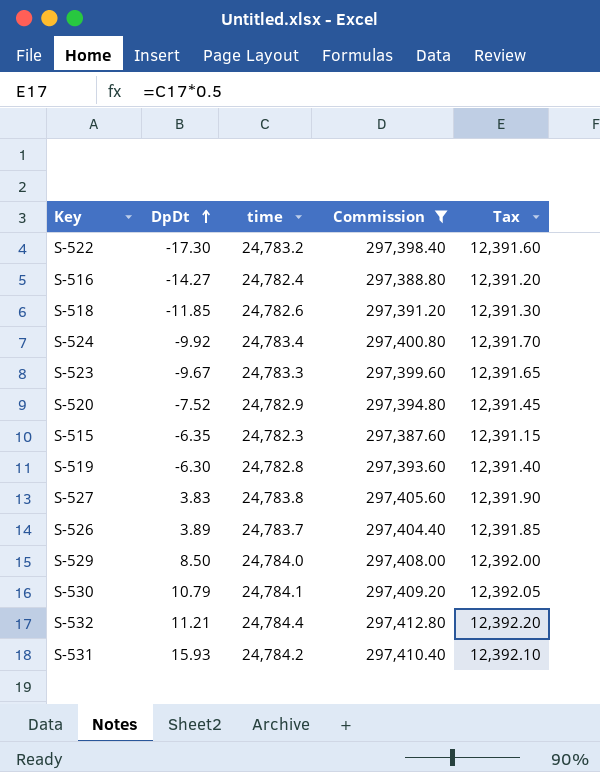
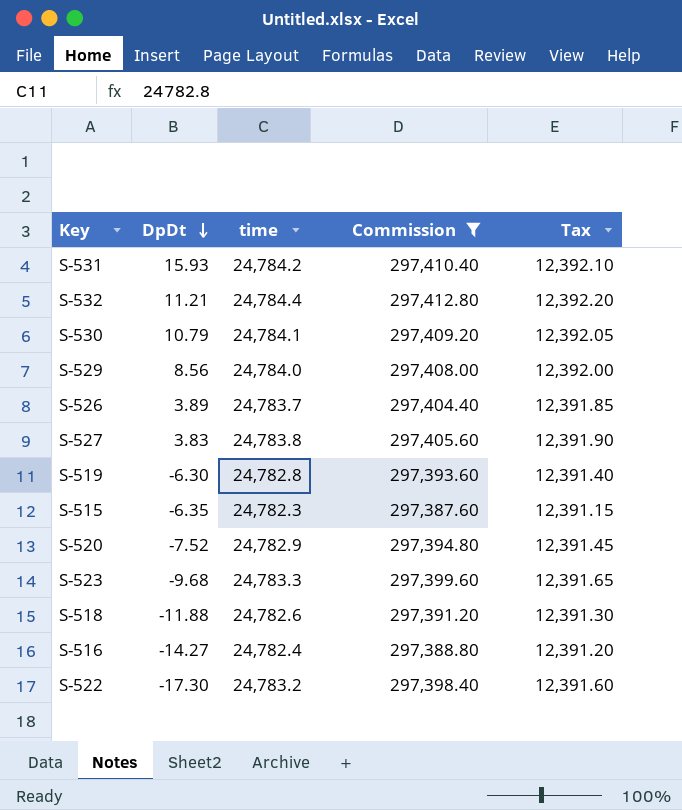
row order: DpDt ascending -> DpDt descending
row S-524: -9.92 | 24,783.4 | 297,400.80 | 12,391.70 -> none
S-529 | DpDt: 8.50 -> 8.56
S-523 | DpDt: -9.67 -> -9.68
S-518 | DpDt: -11.85 -> -11.88

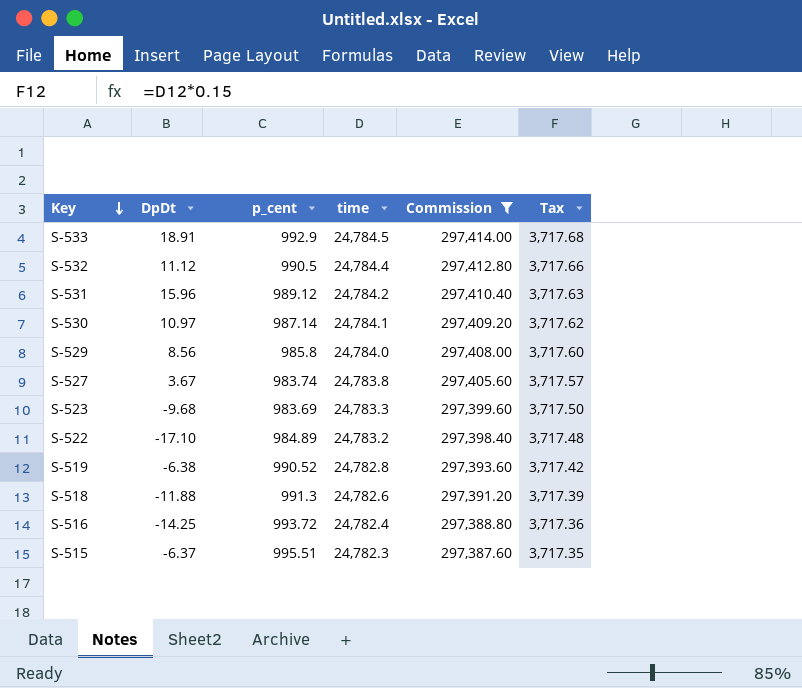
row order: DpDt descending -> Key descending
column p_cent | position: none -> 3
column Tax | formula: [time] * 0.5 -> [time] * 0.15
row S-526: 3.89 | 24,783.7 | 297,404.40 | 12,391.85 -> none
row S-520: -7.52 | 24,782.9 | 297,394.80 | 12,391.45 -> none
row S-533: none -> 18.91 | 992.9 | 24,784.5 | 297,414.00 | 3,717.68
S-532 | DpDt: 11.21 -> 11.12
S-531 | DpDt: 15.93 -> 15.96
S-530 | DpDt: 10.79 -> 10.97
S-527 | DpDt: 3.83 -> 3.67
S-522 | DpDt: -17.30 -> -17.10
S-519 | DpDt: -6.30 -> -6.38
S-516 | DpDt: -14.27 -> -14.25
S-515 | DpDt: -6.35 -> -6.37

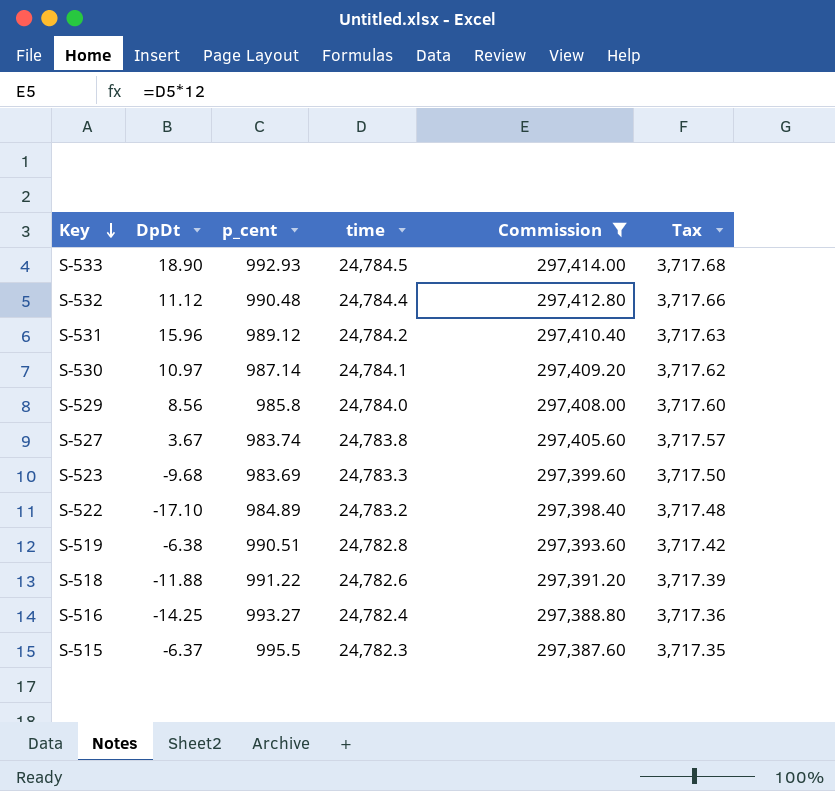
S-533 | DpDt: 18.91 -> 18.90
S-533 | p_cent: 992.9 -> 992.93
S-532 | p_cent: 990.5 -> 990.48
S-519 | p_cent: 990.52 -> 990.51
S-518 | p_cent: 991.3 -> 991.22
S-516 | p_cent: 993.72 -> 993.27
S-515 | p_cent: 995.51 -> 995.5

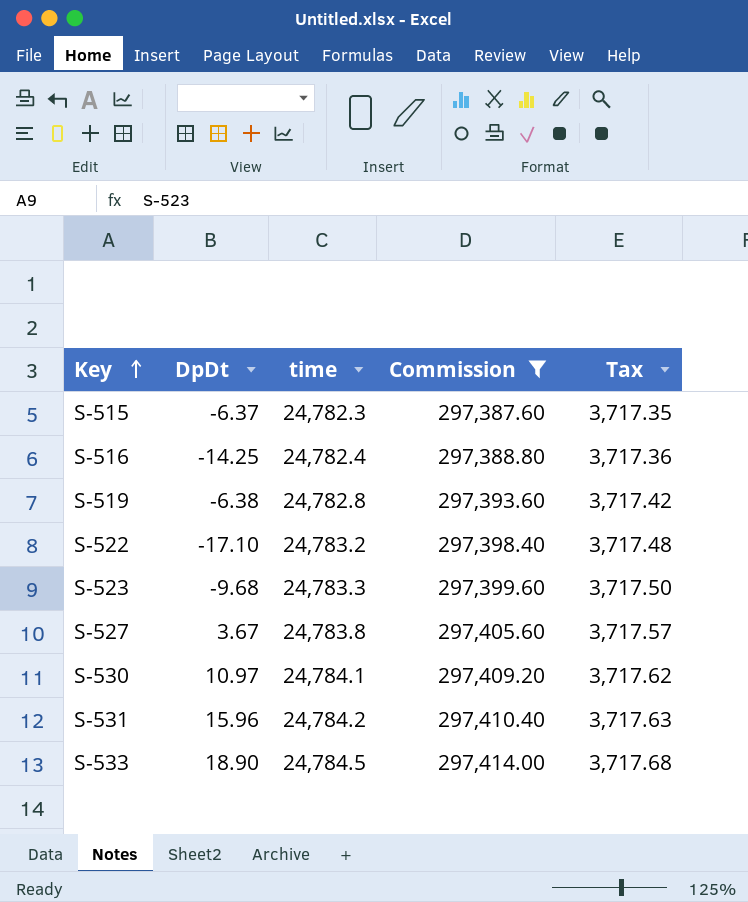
row order: Key descending -> Key ascending
column p_cent | position: 3 -> none
row S-532: 11.12 | 990.48 | 24,784.4 | 297,412.80 | 3,717.66 -> none
row S-529: 8.56 | 985.8 | 24,784.0 | 297,408.00 | 3,717.60 -> none
row S-518: -11.88 | 991.22 | 24,782.6 | 297,391.20 | 3,717.39 -> none

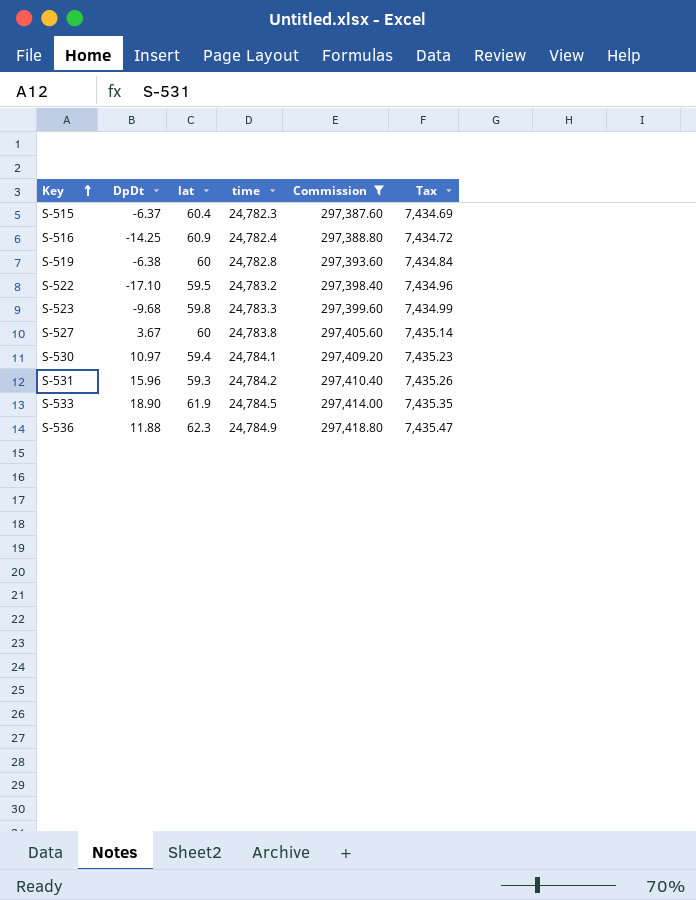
column lat | position: none -> 3
column Tax | formula: [time] * 0.15 -> [time] * 0.3
row S-536: none -> 11.88 | 62.3 | 24,784.9 | 297,418.80 | 7,435.47

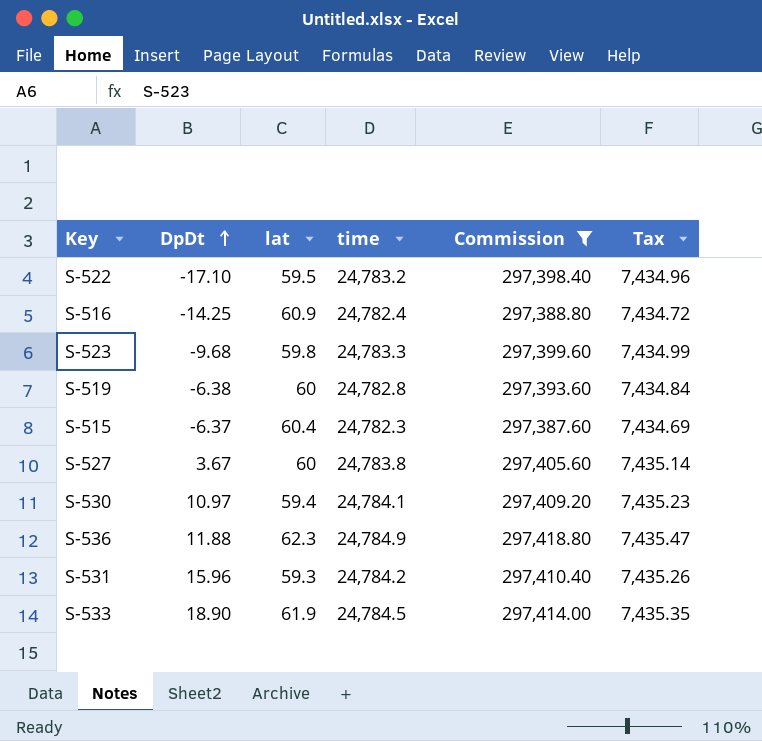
row order: Key ascending -> DpDt ascending

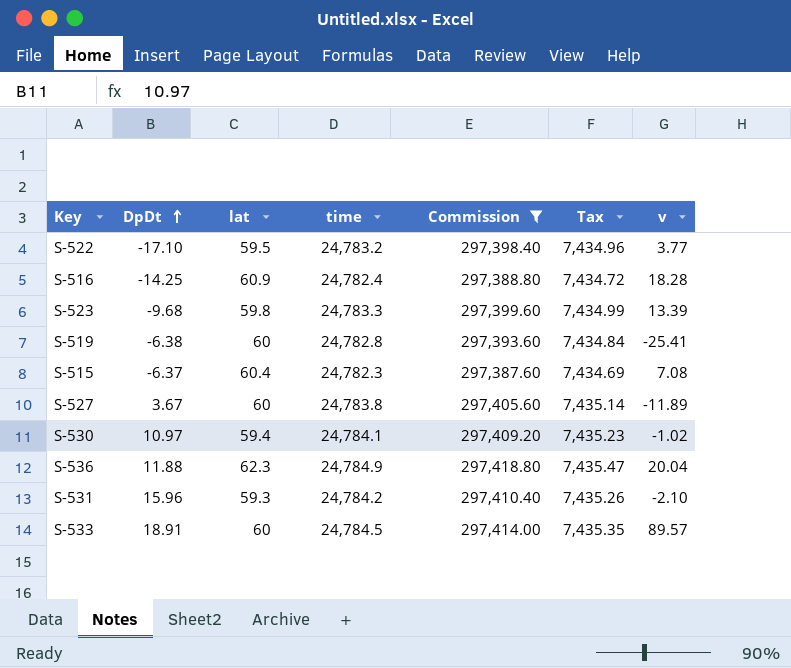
column v | position: none -> 7
S-533 | DpDt: 18.90 -> 18.91
S-533 | lat: 61.9 -> 60

